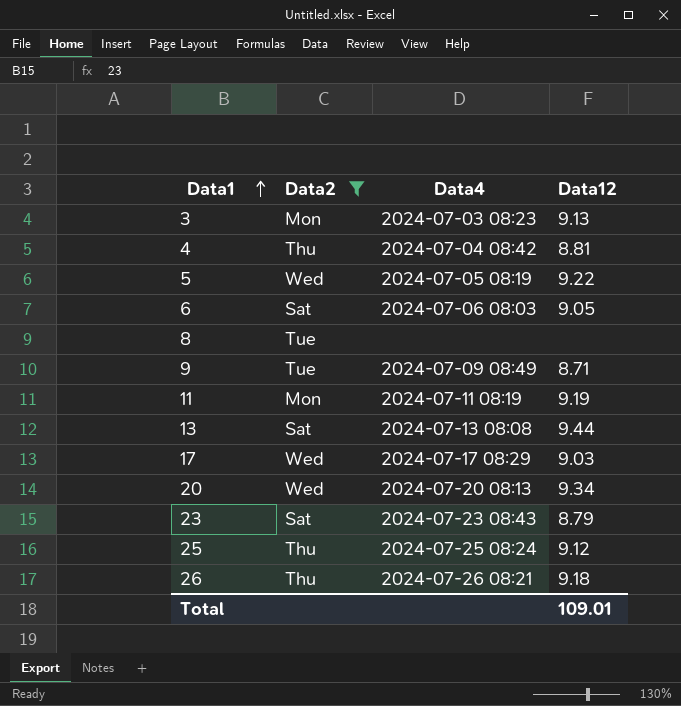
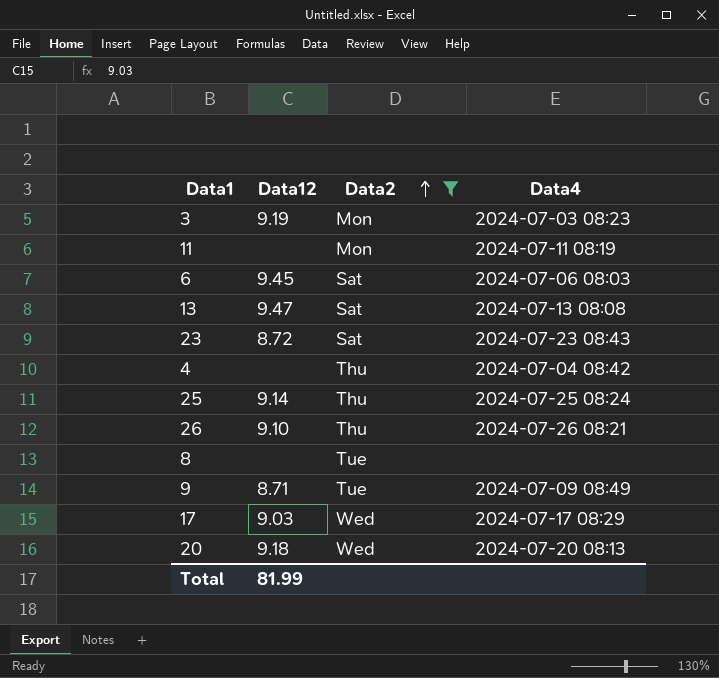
row order: Data1 ascending -> Data2 ascending
column Data12 | position: 4 -> 2
row 5: Wed | 2024-07-05 08:19 | 9.22 -> none
3 | Data12: 9.13 -> 9.19
11 | Data12: 9.19 -> none
6 | Data12: 9.05 -> 9.45
13 | Data12: 9.44 -> 9.47
23 | Data12: 8.79 -> 8.72
4 | Data12: 8.81 -> none
25 | Data12: 9.12 -> 9.14
26 | Data12: 9.18 -> 9.10
20 | Data12: 9.34 -> 9.18
Total | Data12: 109.01 -> 81.99

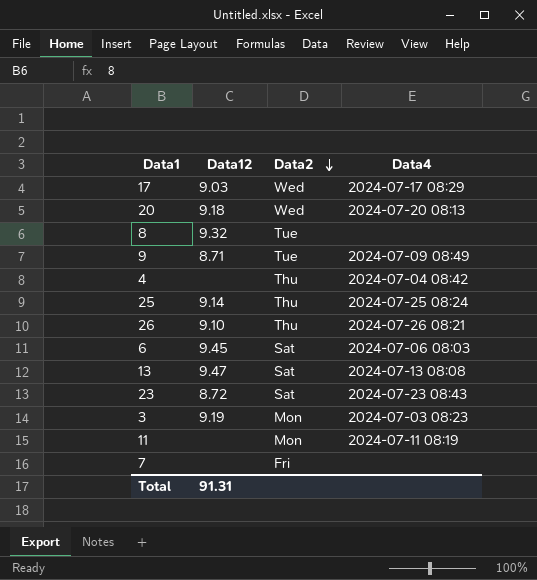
filter: Data2 != Fri -> none
row order: Data2 ascending -> Data2 descending
8 | Data12: none -> 9.32
Total | Data12: 81.99 -> 91.31

